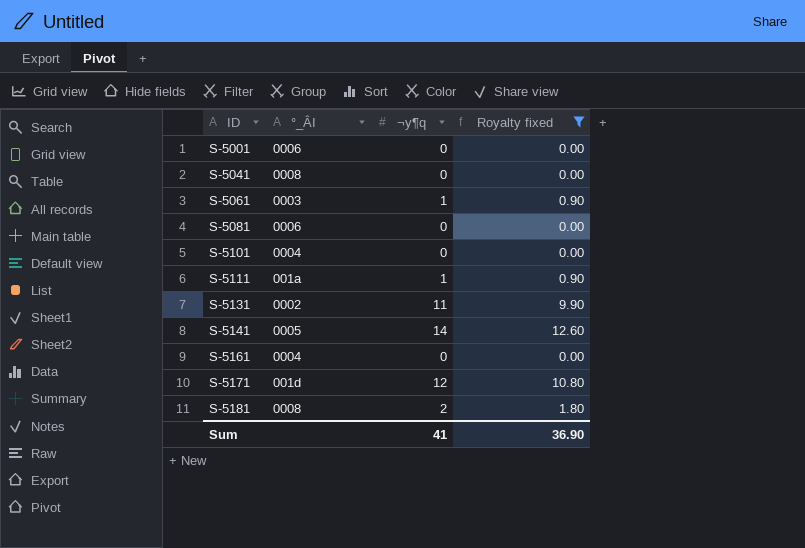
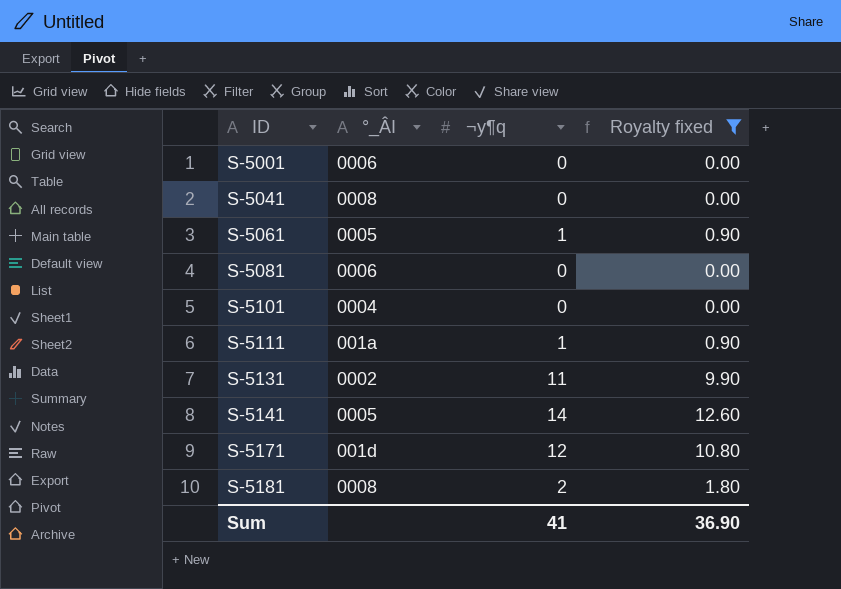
row S-5161: 0004 | 0 | 0.00 -> none
S-5061 | °_ÂI: 0003 -> 0005

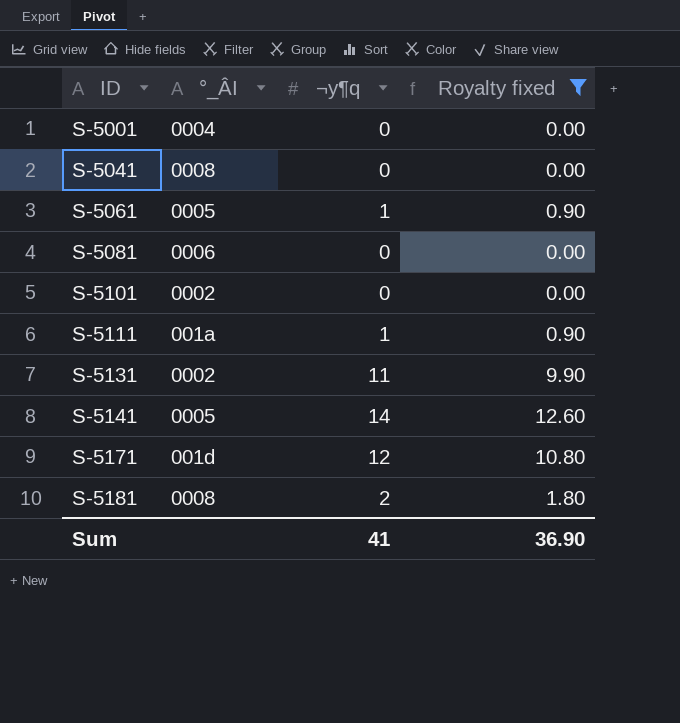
S-5001 | °_ÂI: 0006 -> 0004
S-5101 | °_ÂI: 0004 -> 0002

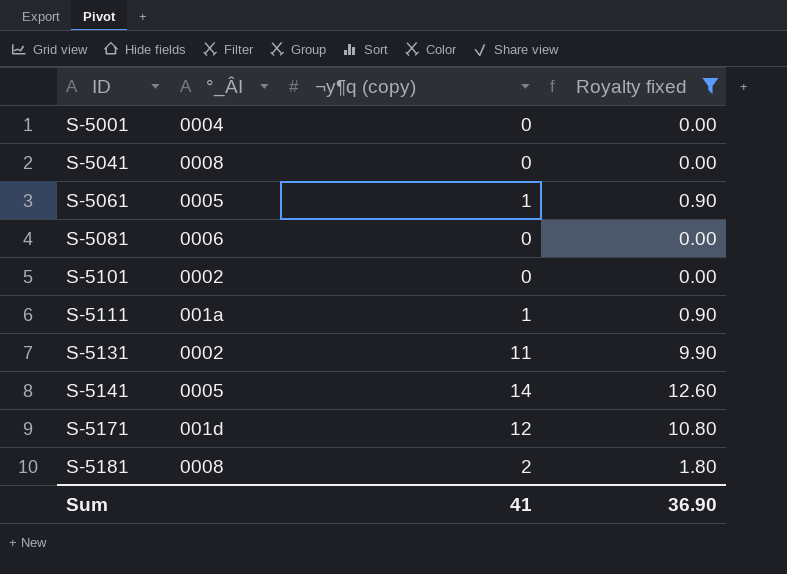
column name: ¬y¶q -> ¬y¶q (copy)

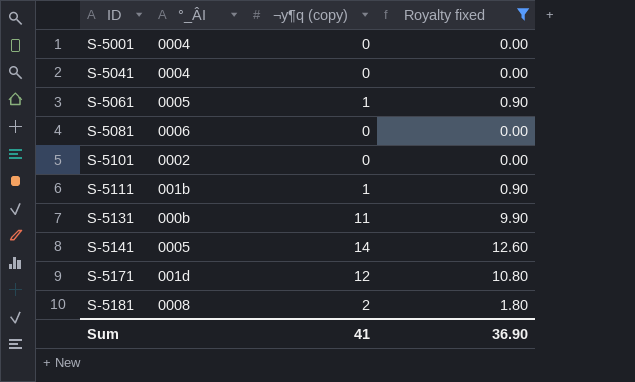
S-5041 | °_ÂI: 0008 -> 0004
S-5111 | °_ÂI: 001a -> 001b
S-5131 | °_ÂI: 0002 -> 000b

